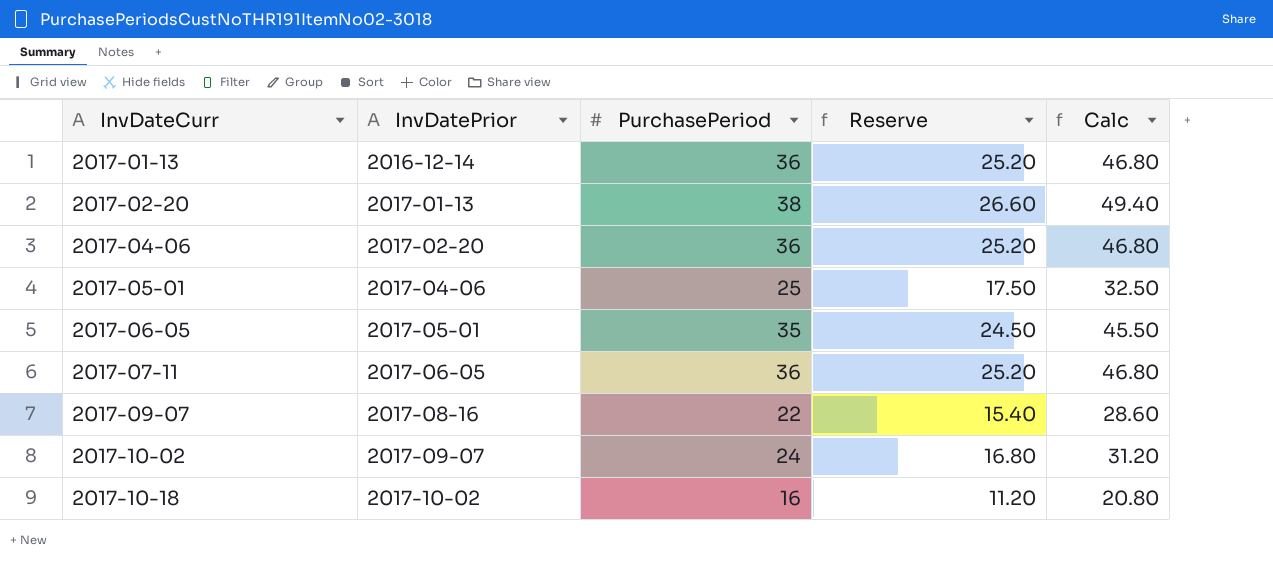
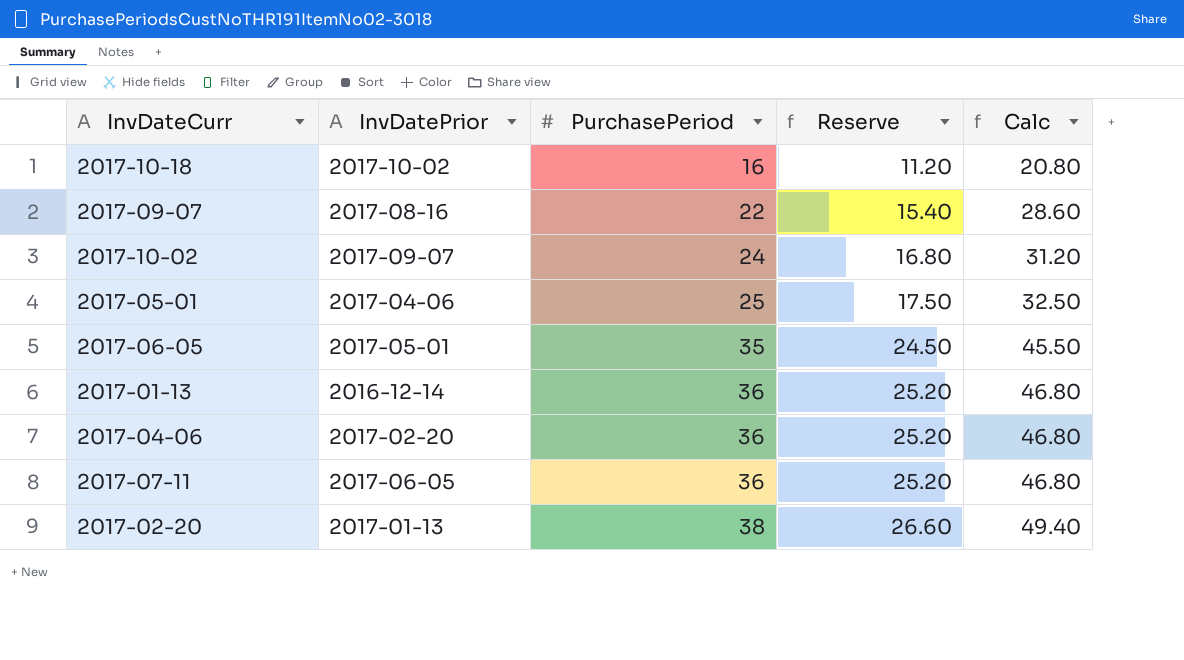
row order: InvDateCurr ascending -> PurchasePeriod ascending

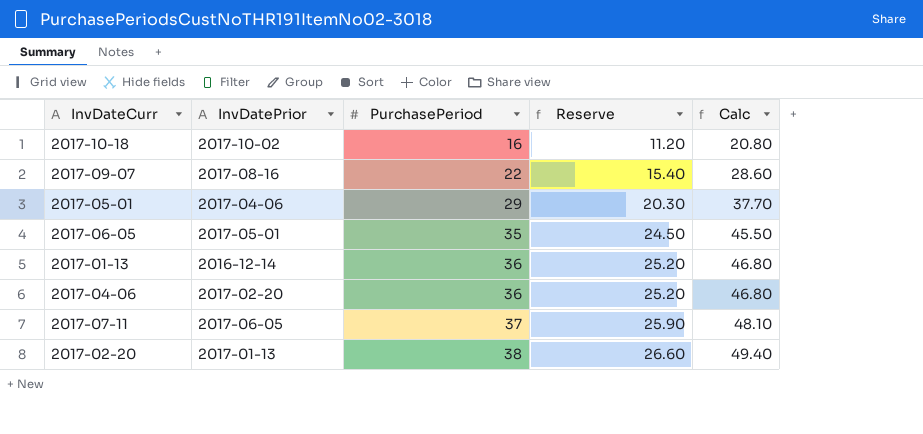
row 2017-10-02: 2017-09-07 | 24 | 16.80 | 31.20 -> none
2017-05-01 | PurchasePeriod: 25 -> 29
2017-05-01 | Reserve: 17.50 -> 20.30
2017-05-01 | Calc: 32.50 -> 37.70
2017-07-11 | PurchasePeriod: 36 -> 37
2017-07-11 | Reserve: 25.20 -> 25.90
2017-07-11 | Calc: 46.80 -> 48.10

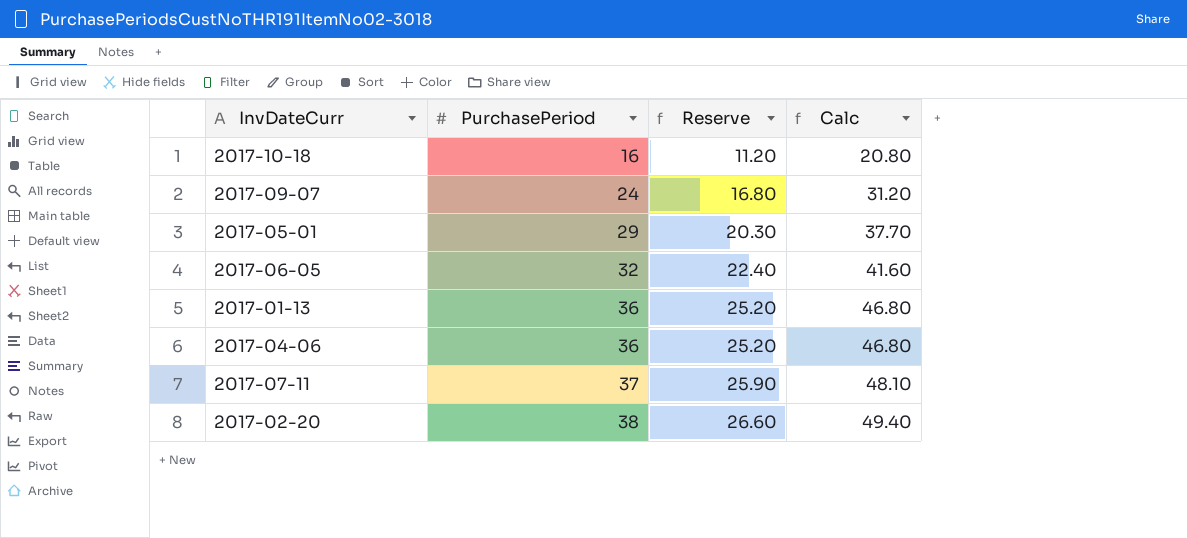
column InvDatePrior | position: 2 -> none
2017-09-07 | PurchasePeriod: 22 -> 24
2017-09-07 | Reserve: 15.40 -> 16.80
2017-09-07 | Calc: 28.60 -> 31.20
2017-06-05 | PurchasePeriod: 35 -> 32
2017-06-05 | Reserve: 24.50 -> 22.40
2017-06-05 | Calc: 45.50 -> 41.60

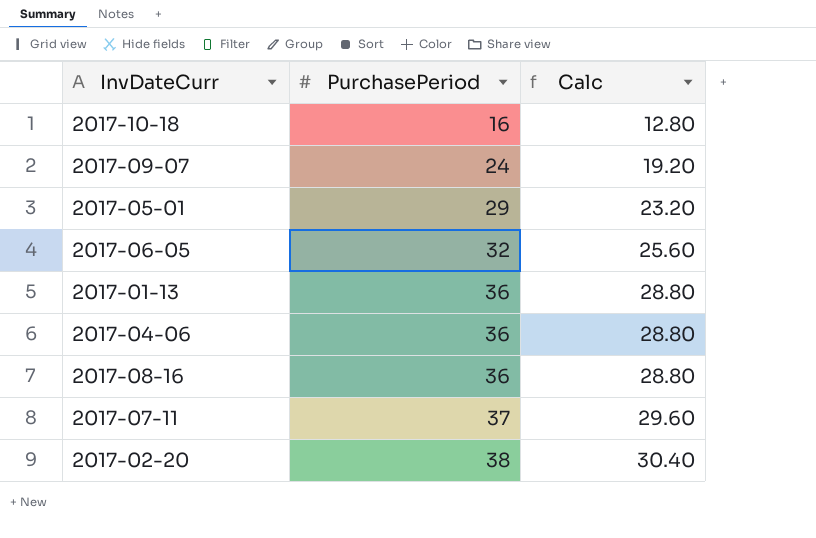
column Reserve | formula: [PurchasePeriod] * 0.7 -> none
column Calc | formula: [PurchasePeriod] * 1.3 -> [PurchasePeriod] * 0.8
row 2017-08-16: none -> 36 | 28.80

